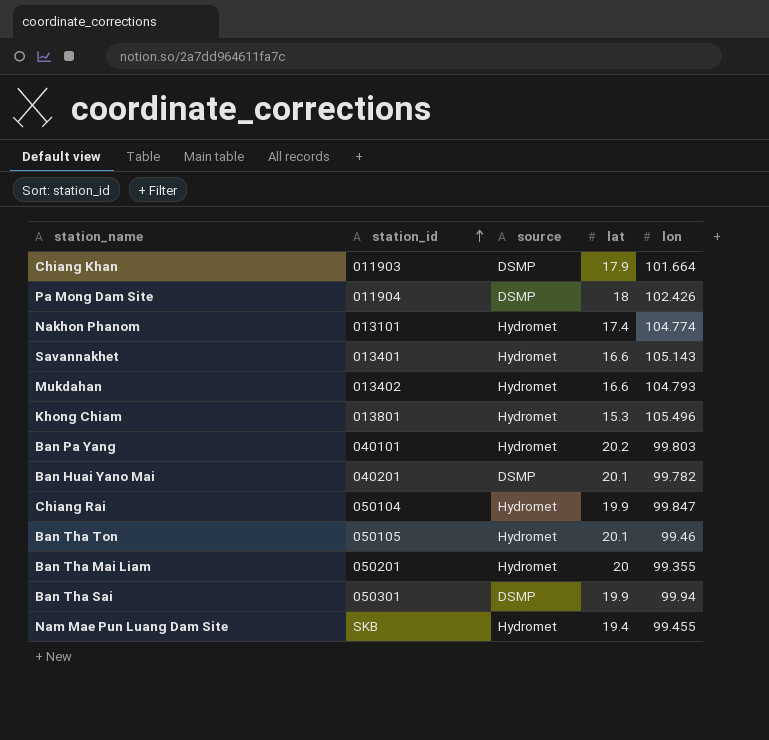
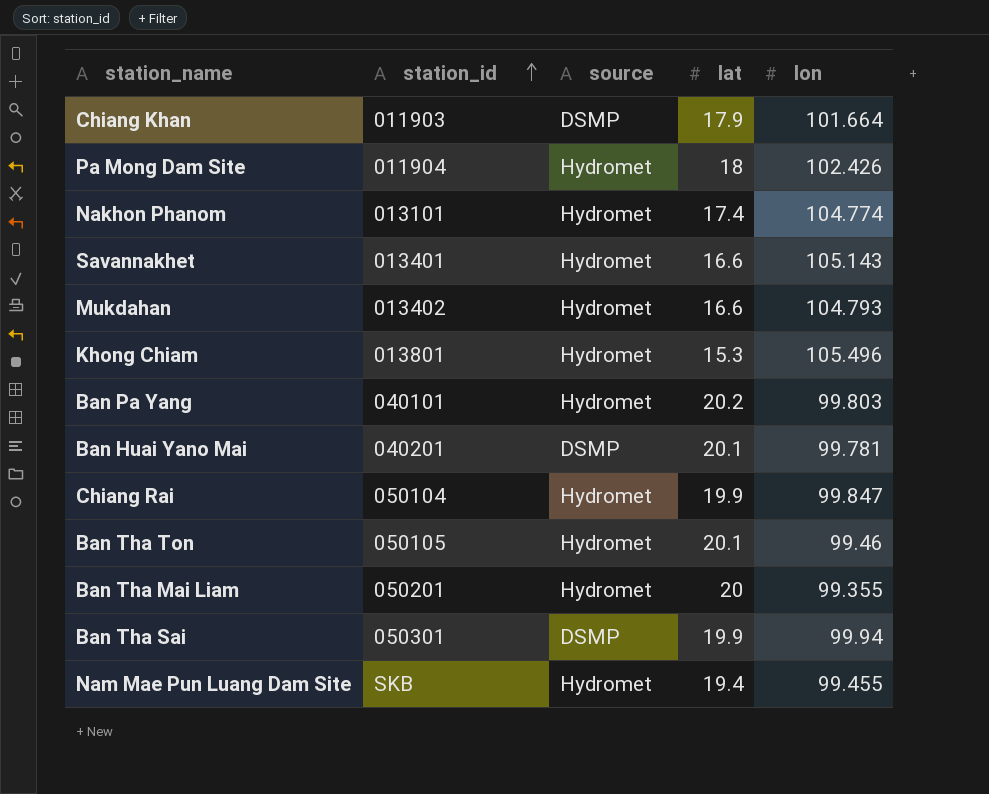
Pa Mong Dam Site | source: DSMP -> Hydromet
Ban Huai Yano Mai | lon: 99.782 -> 99.781

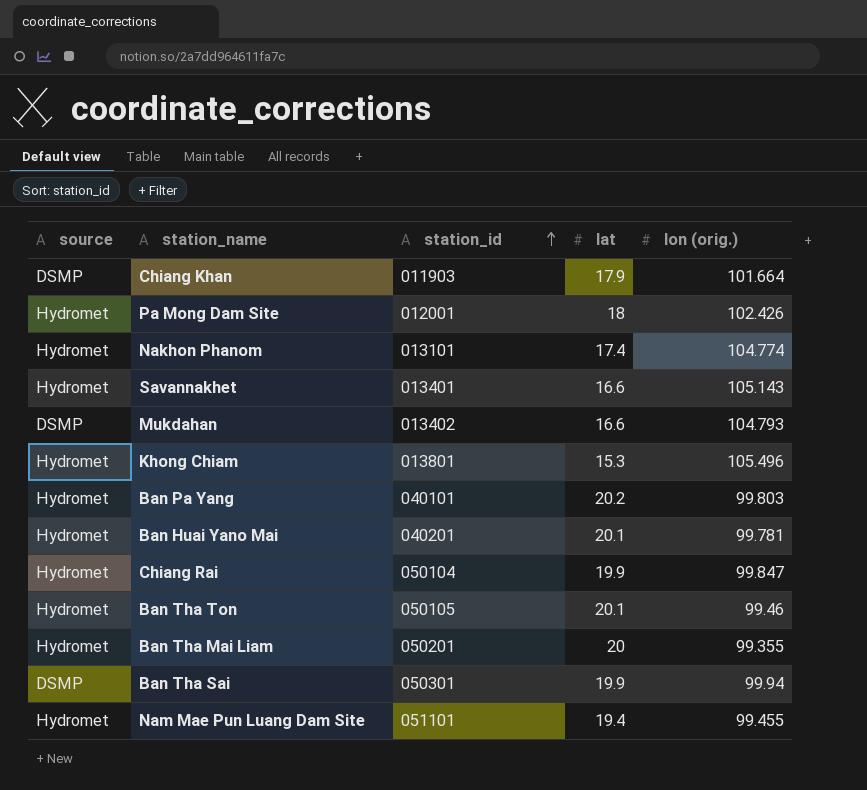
column source | position: 3 -> 1
column name: lon -> lon (orig.)
Pa Mong Dam Site | station_id: 011904 -> 012001
Mukdahan | source: Hydromet -> DSMP
Ban Huai Yano Mai | source: DSMP -> Hydromet
Nam Mae Pun Luang Dam Site | station_id: SKB -> 051101

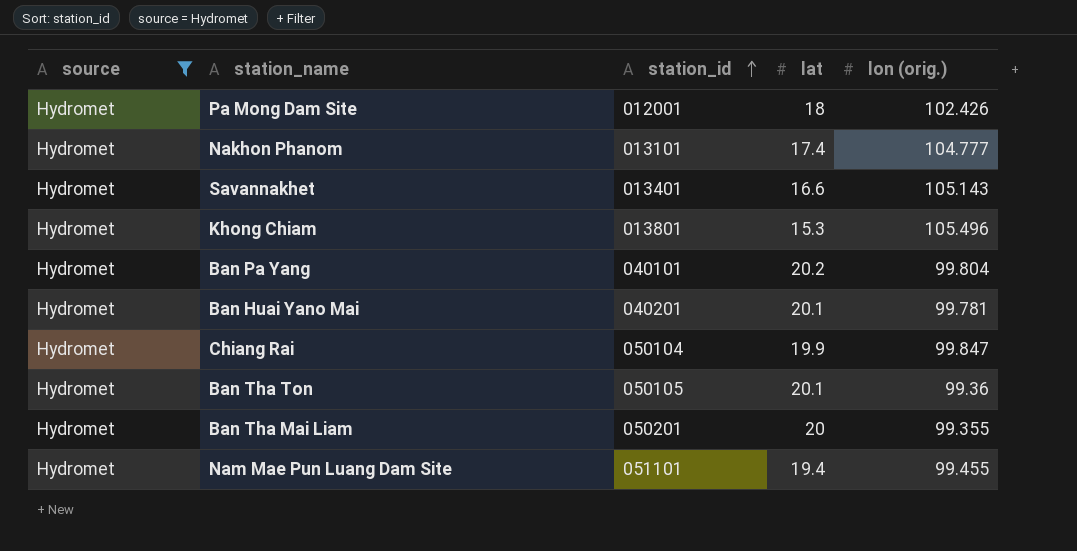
filter: none -> source = Hydromet
Nakhon Phanom | lon (orig.): 104.774 -> 104.777
Ban Pa Yang | lon (orig.): 99.803 -> 99.804
Ban Tha Ton | lon (orig.): 99.46 -> 99.36

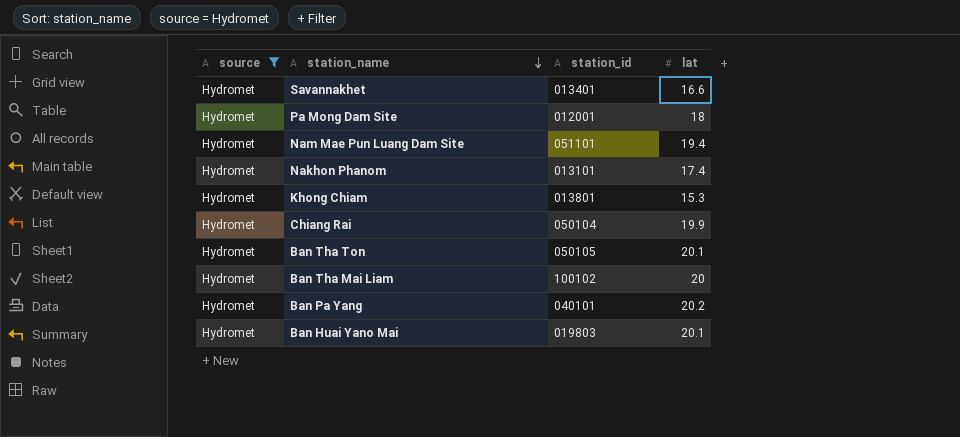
row order: station_id ascending -> station_name descending
column lon (orig.) | position: 5 -> none
Ban Tha Mai Liam | station_id: 050201 -> 100102
Ban Huai Yano Mai | station_id: 040201 -> 019803

